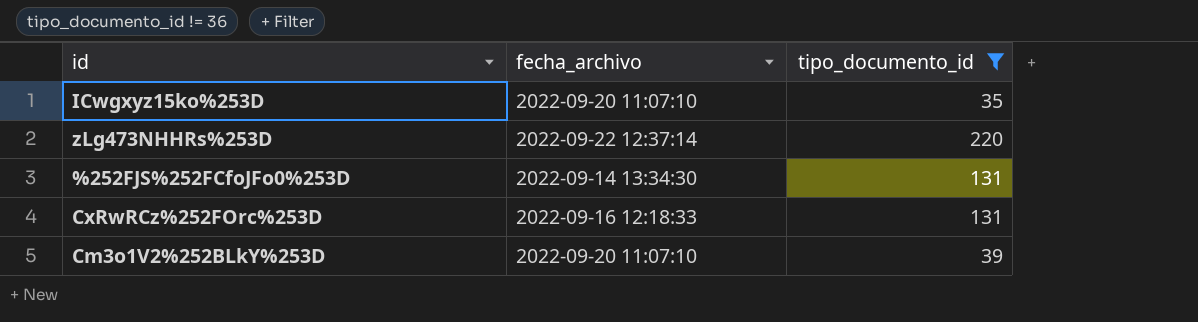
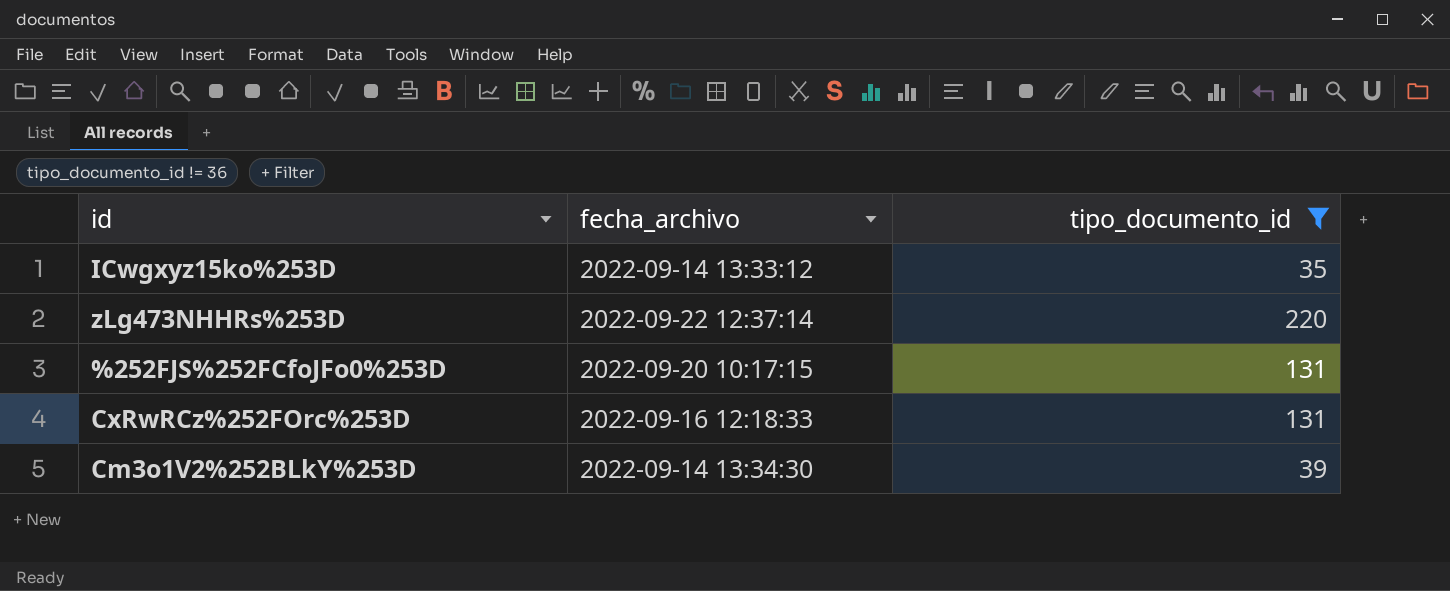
ICwgxyz15ko%253D | fecha_archivo: 2022-09-20 11:07:10 -> 2022-09-14 13:33:12
%252FJS%252FCfoJFo0%253D | fecha_archivo: 2022-09-14 13:34:30 -> 2022-09-20 10:17:15
Cm3o1V2%252BLkY%253D | fecha_archivo: 2022-09-20 11:07:10 -> 2022-09-14 13:34:30

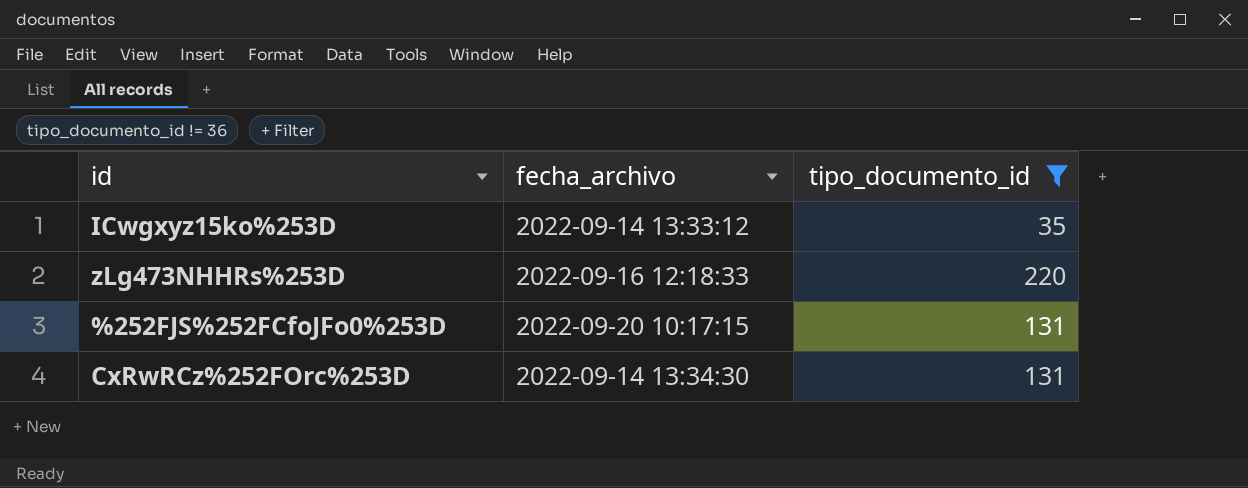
row Cm3o1V2%252BLkY%253D: 2022-09-14 13:34:30 | 39 -> none
zLg473NHHRs%253D | fecha_archivo: 2022-09-22 12:37:14 -> 2022-09-16 12:18:33
CxRwRCz%252FOrc%253D | fecha_archivo: 2022-09-16 12:18:33 -> 2022-09-14 13:34:30

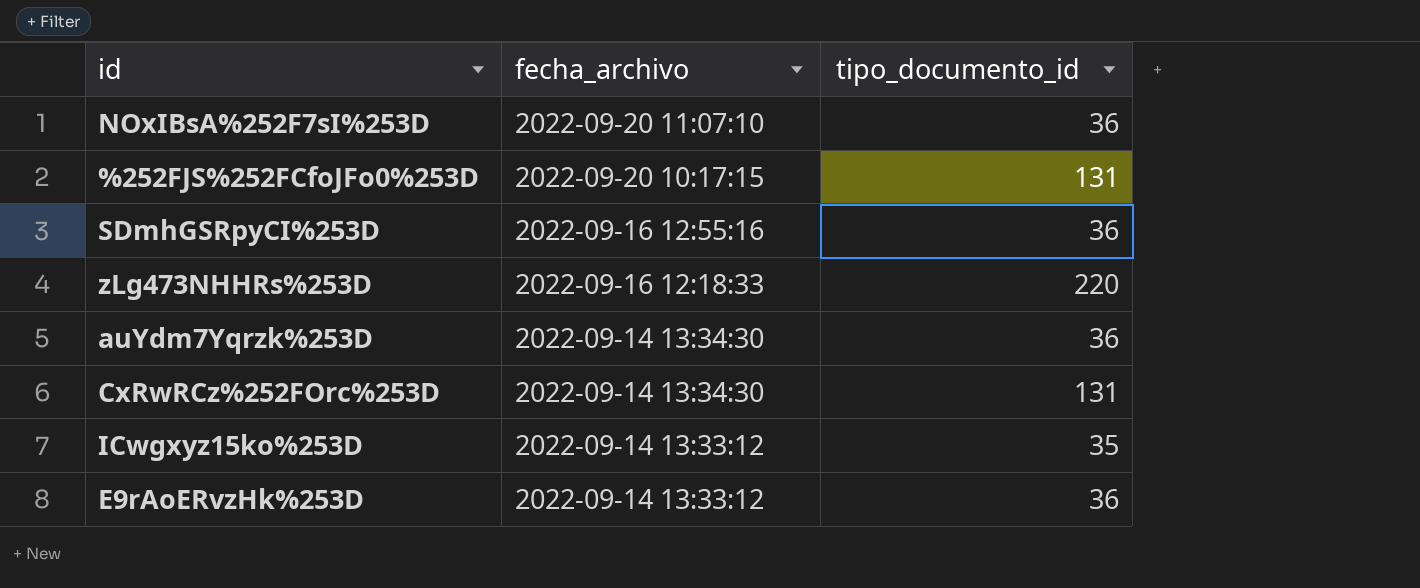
filter: tipo_documento_id != 36 -> none
row order: none -> fecha_archivo descending

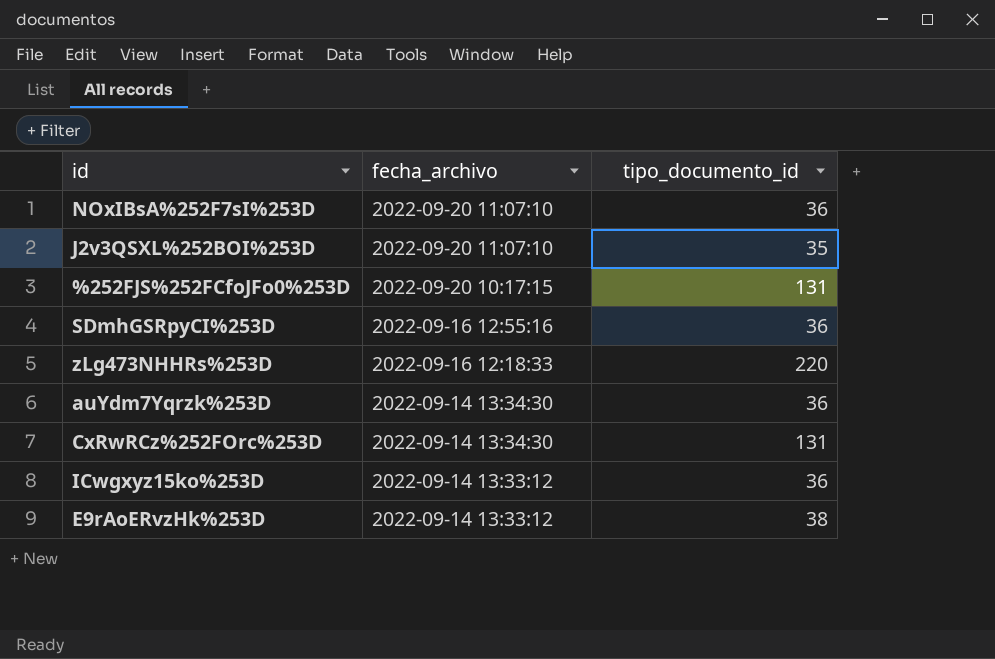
row J2v3QSXL%252BOI%253D: none -> 2022-09-20 11:07:10 | 35
ICwgxyz15ko%253D | tipo_documento_id: 35 -> 36
E9rAoERvzHk%253D | tipo_documento_id: 36 -> 38

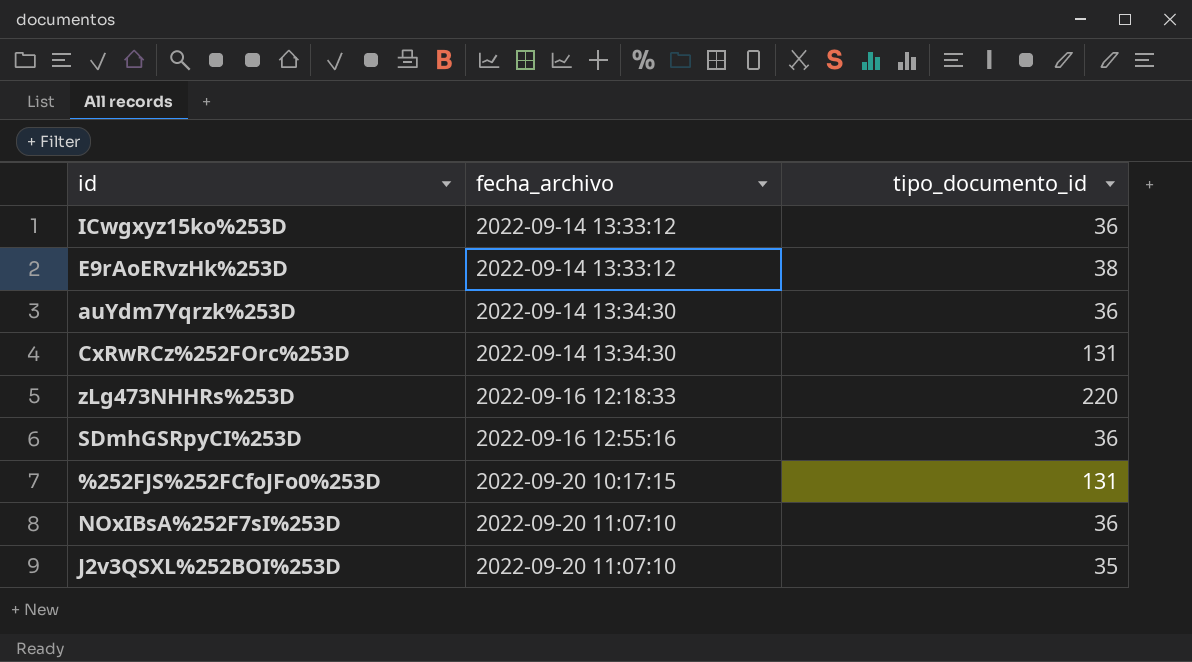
row order: fecha_archivo descending -> fecha_archivo ascending

